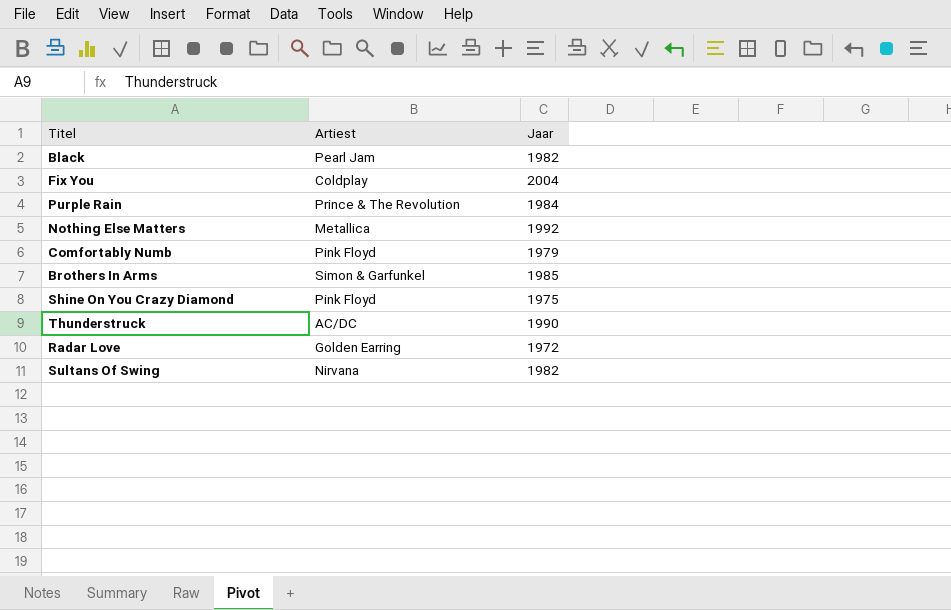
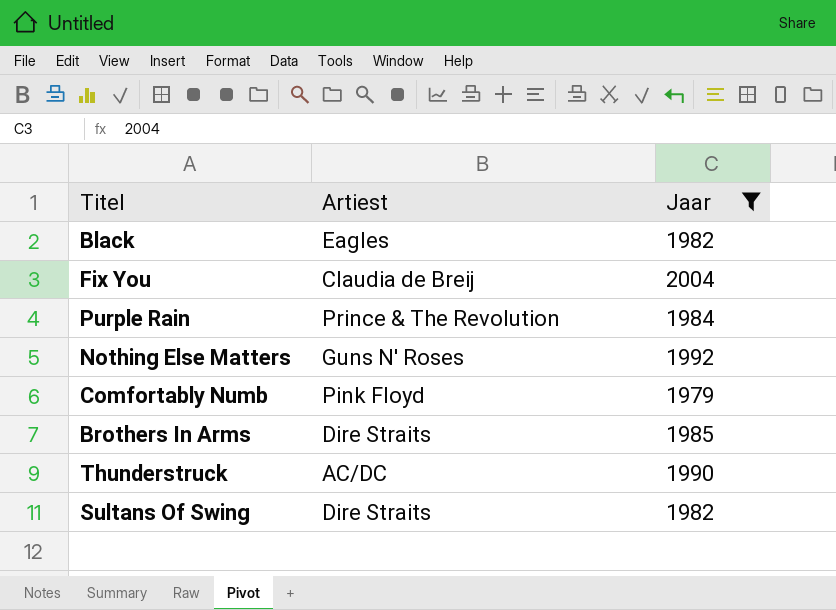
filter: none -> Jaar >= 1979
Black | Artiest: Pearl Jam -> Eagles
Fix You | Artiest: Coldplay -> Claudia de Breij
Nothing Else Matters | Artiest: Metallica -> Guns N' Roses
Brothers In Arms | Artiest: Simon & Garfunkel -> Dire Straits
Sultans Of Swing | Artiest: Nirvana -> Dire Straits

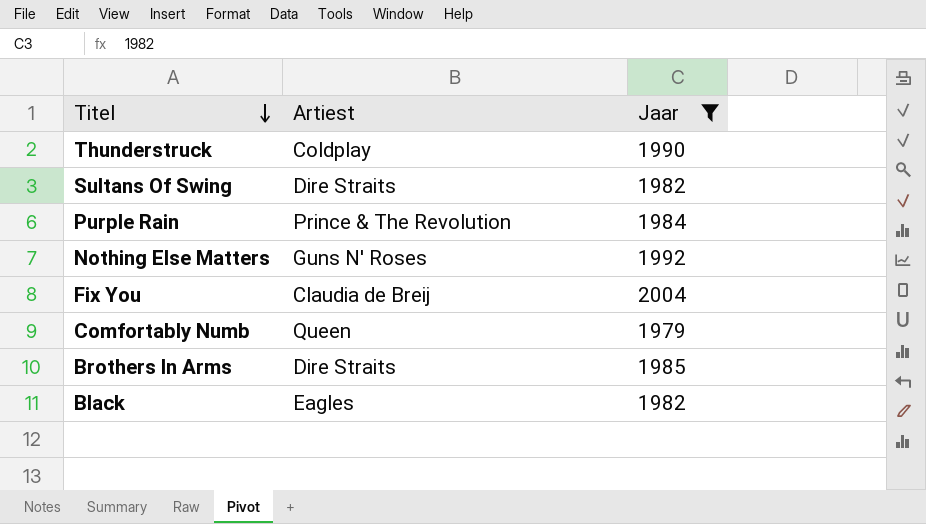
row order: none -> Titel descending
Thunderstruck | Artiest: AC/DC -> Coldplay
Comfortably Numb | Artiest: Pink Floyd -> Queen

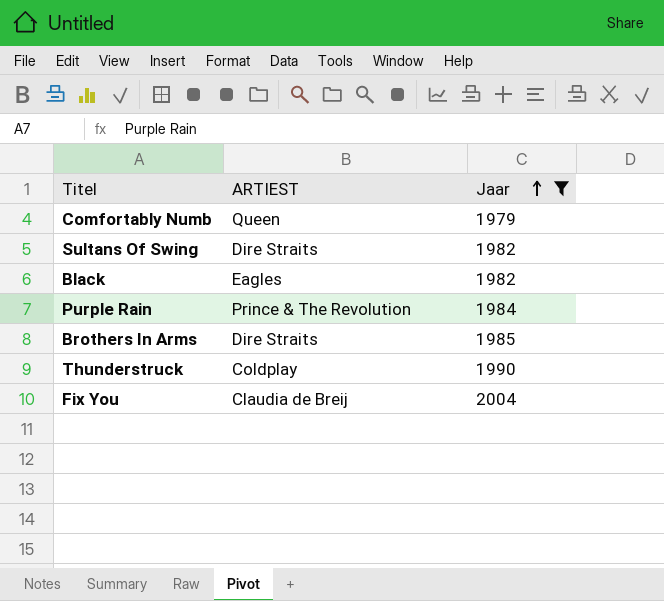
row order: Titel descending -> Jaar ascending
column name: Artiest -> ARTIEST
row Nothing Else Matters: Guns N' Roses | 1992 -> none

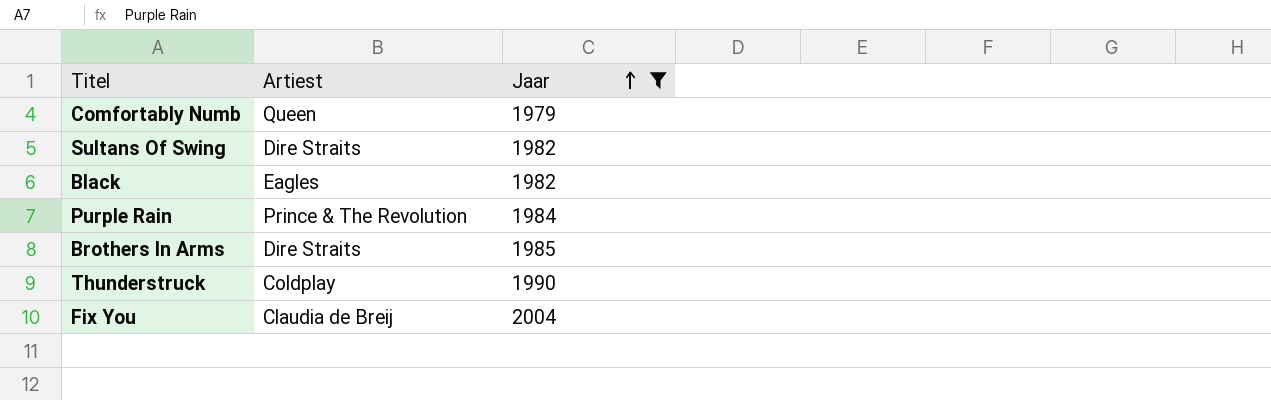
column name: ARTIEST -> Artiest

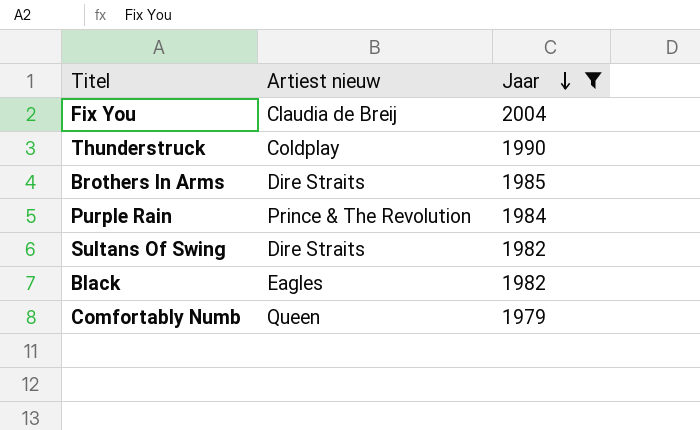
row order: Jaar ascending -> Jaar descending
column name: Artiest -> Artiest nieuw

